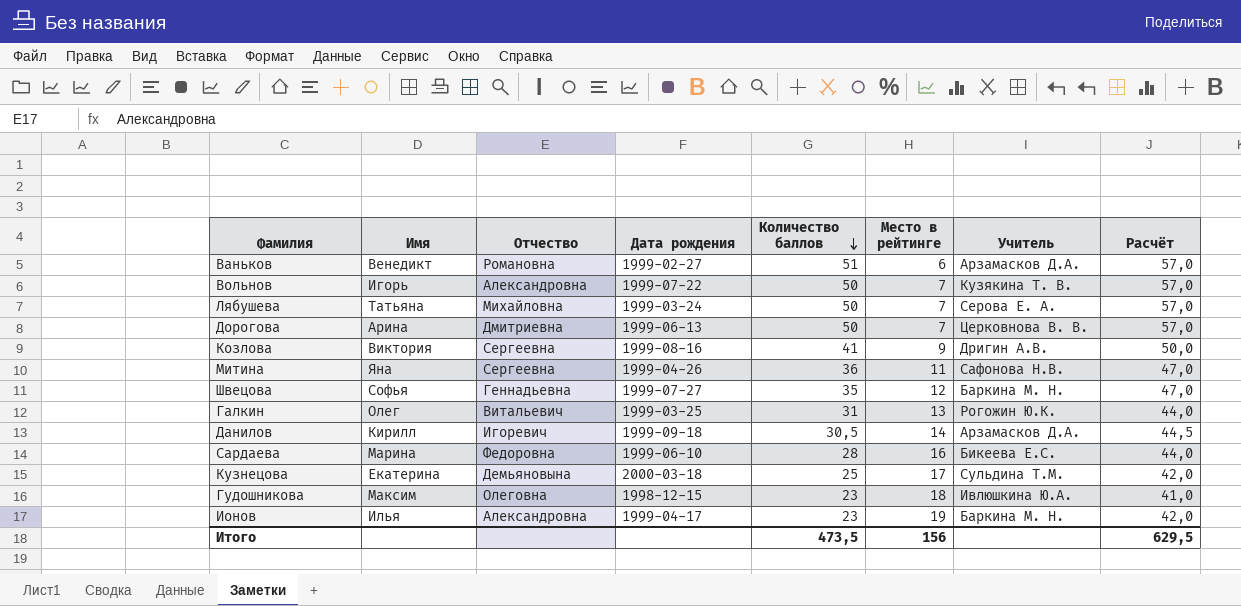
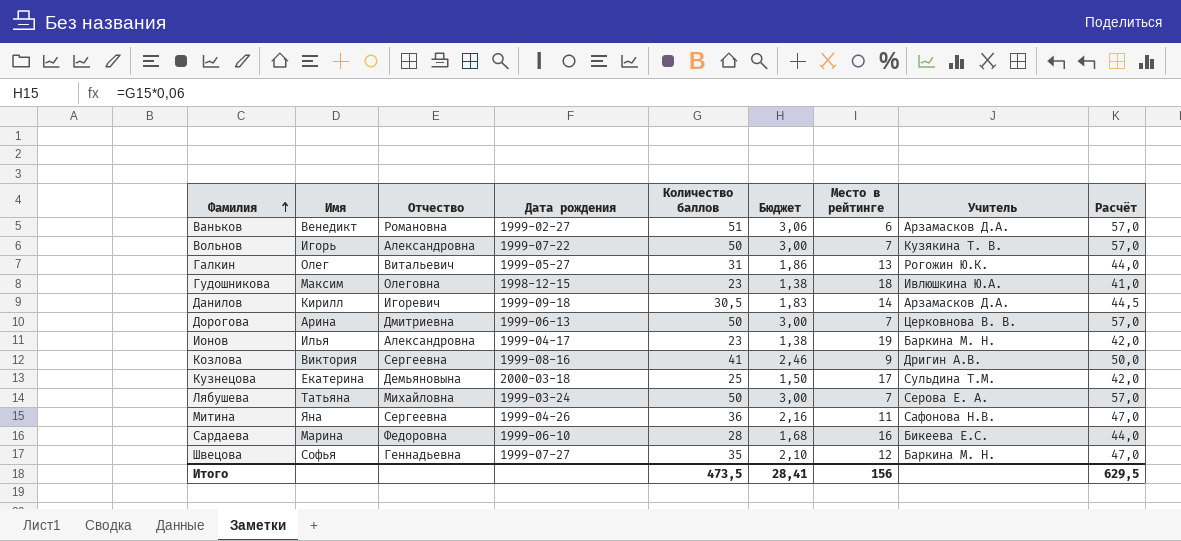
row order: Количество баллов descending -> Фамилия ascending
column Бюджет | formula: none -> [Количество баллов] * 0,06
Галкин | Дата рождения: 1999-03-25 -> 1999-05-27

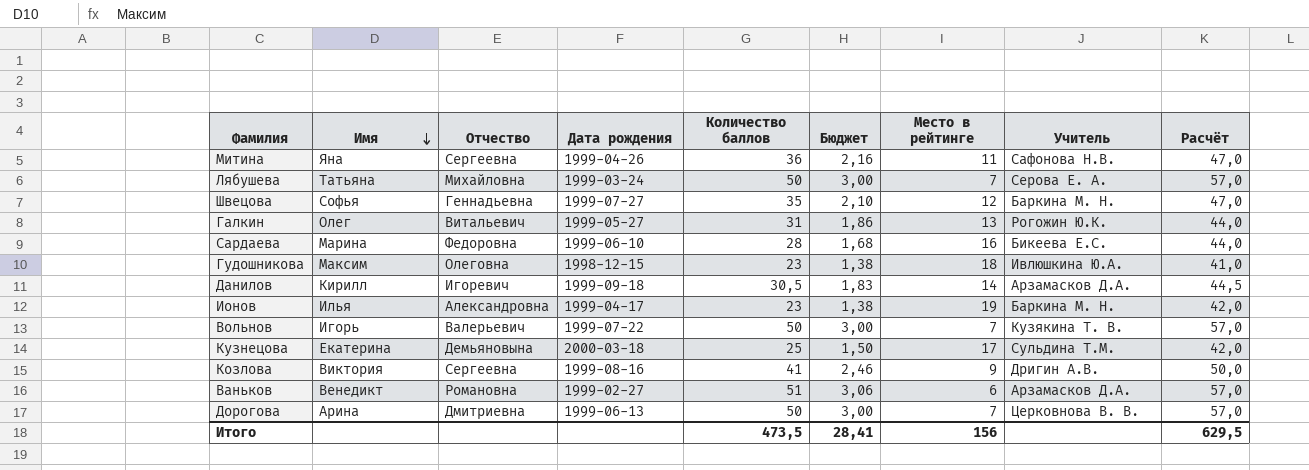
row order: Фамилия ascending -> Имя descending
Вольнов | Отчество: Александровна -> Валерьевич

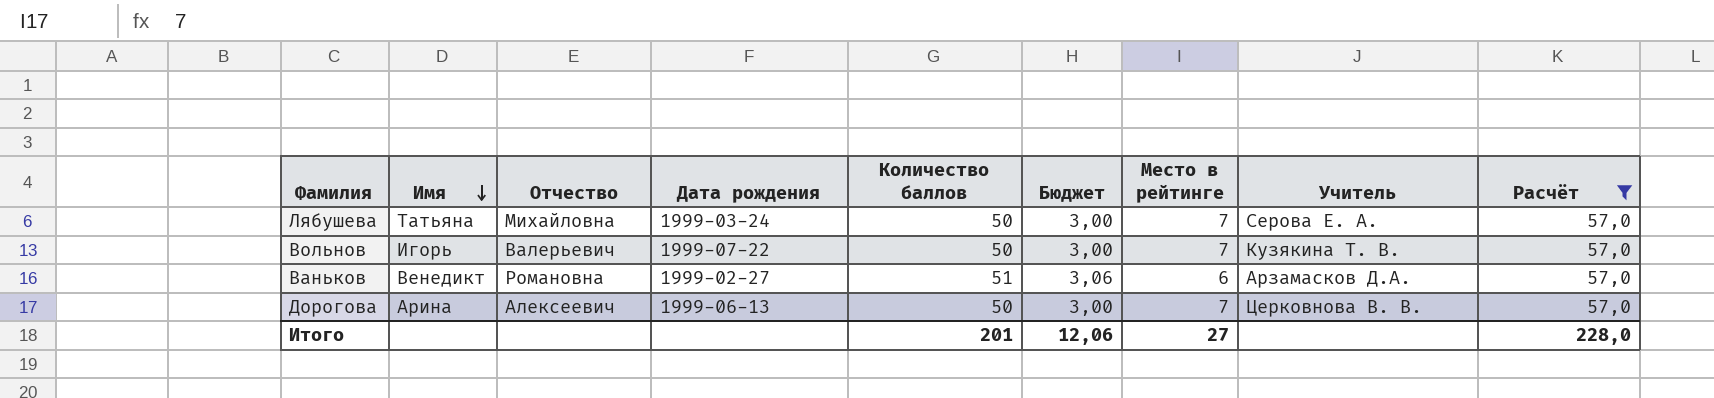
filter: none -> Расчёт = 57,0
Дорогова | Отчество: Дмитриевна -> Алексеевич
Итого | Количество баллов: 473,5 -> 201
Итого | Бюджет: 28,41 -> 12,06
Итого | Место в рейтинге: 156 -> 27
Итого | Расчёт: 629,5 -> 228,0

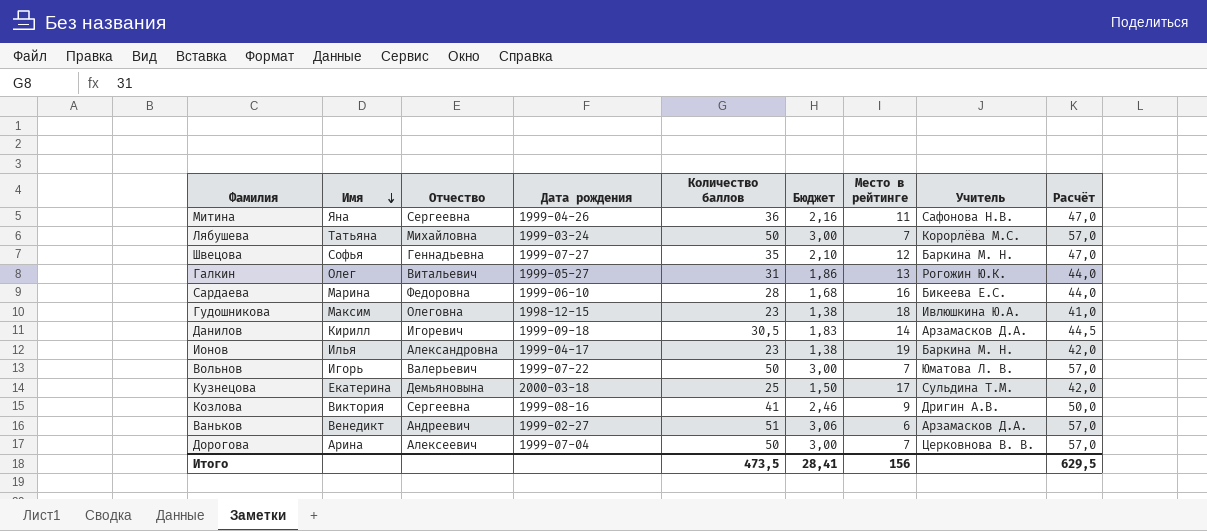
filter: Расчёт = 57,0 -> none
Лябушева | Учитель: Серова Е. А. -> Корорлёва М.С.
Вольнов | Учитель: Кузякина Т. В. -> Юматова Л. В.
Ваньков | Отчество: Романовна -> Андреевич
Дорогова | Дата рождения: 1999-06-13 -> 1999-07-04
Итого | Количество баллов: 201 -> 473,5
Итого | Бюджет: 12,06 -> 28,41
Итого | Место в рейтинге: 27 -> 156
Итого | Расчёт: 228,0 -> 629,5

